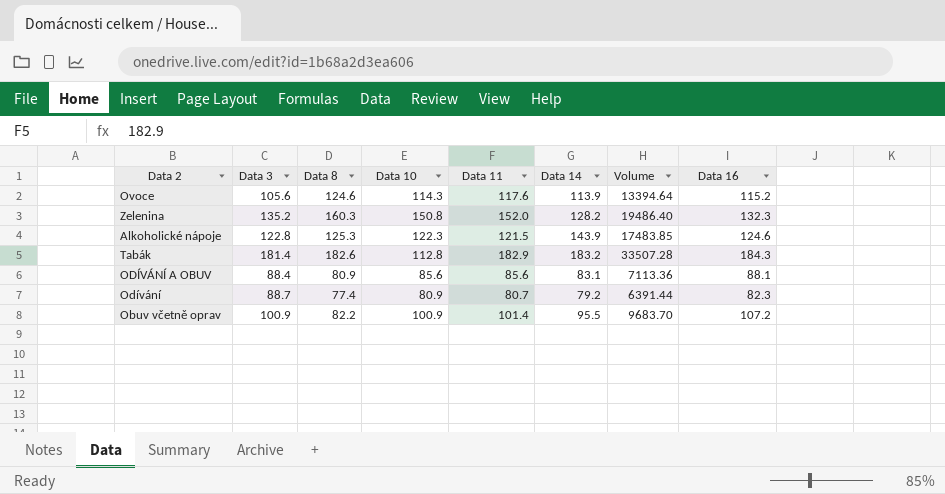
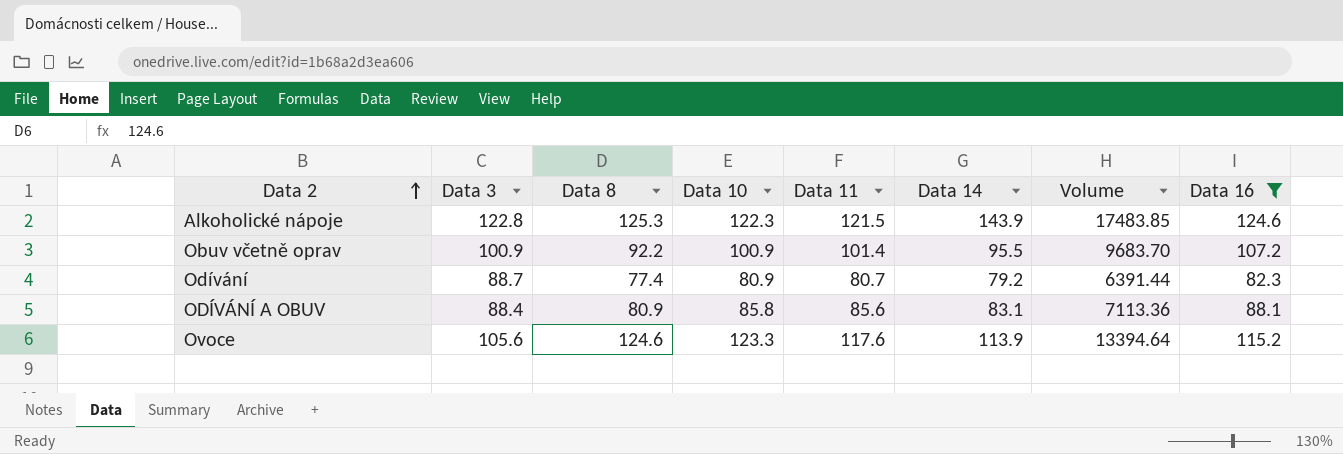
filter: none -> Data 16 <= 124.6
row order: none -> Data 2 ascending
Obuv včetně oprav | Data 8: 82.2 -> 92.2
ODÍVÁNÍ A OBUV | Data 10: 85.6 -> 85.8
Ovoce | Data 10: 114.3 -> 123.3

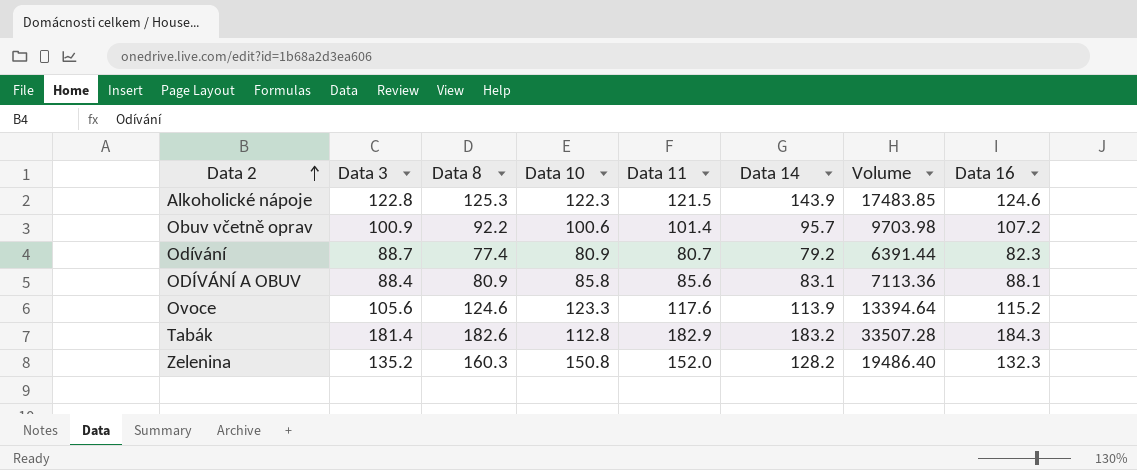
filter: Data 16 <= 124.6 -> none
Obuv včetně oprav | Data 10: 100.9 -> 100.6
Obuv včetně oprav | Data 14: 95.5 -> 95.7
Obuv včetně oprav | Volume: 9683.70 -> 9703.98

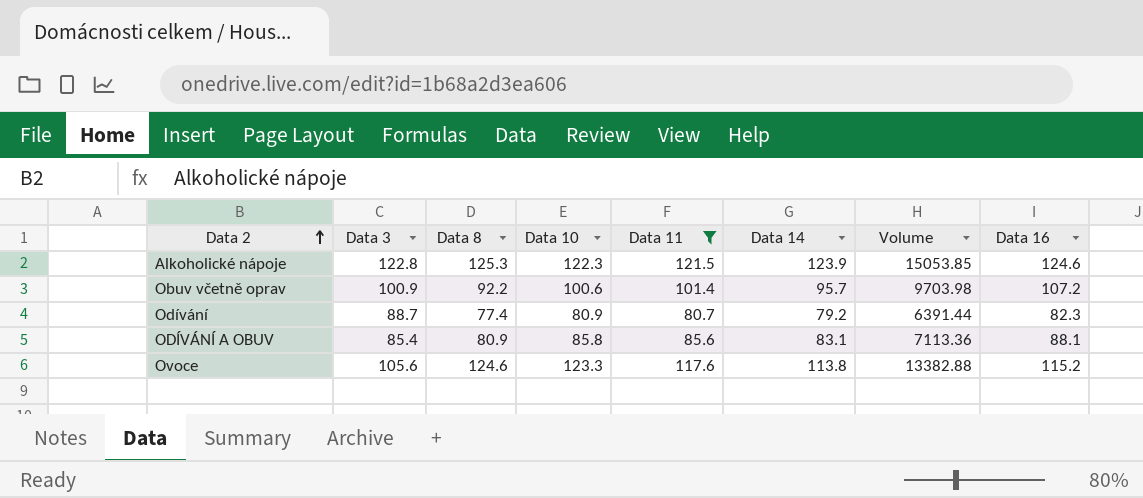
filter: none -> Data 11 <= 121.5
Alkoholické nápoje | Data 14: 143.9 -> 123.9
Alkoholické nápoje | Volume: 17483.85 -> 15053.85
ODÍVÁNÍ A OBUV | Data 3: 88.4 -> 85.4
Ovoce | Data 14: 113.9 -> 113.8
Ovoce | Volume: 13394.64 -> 13382.88

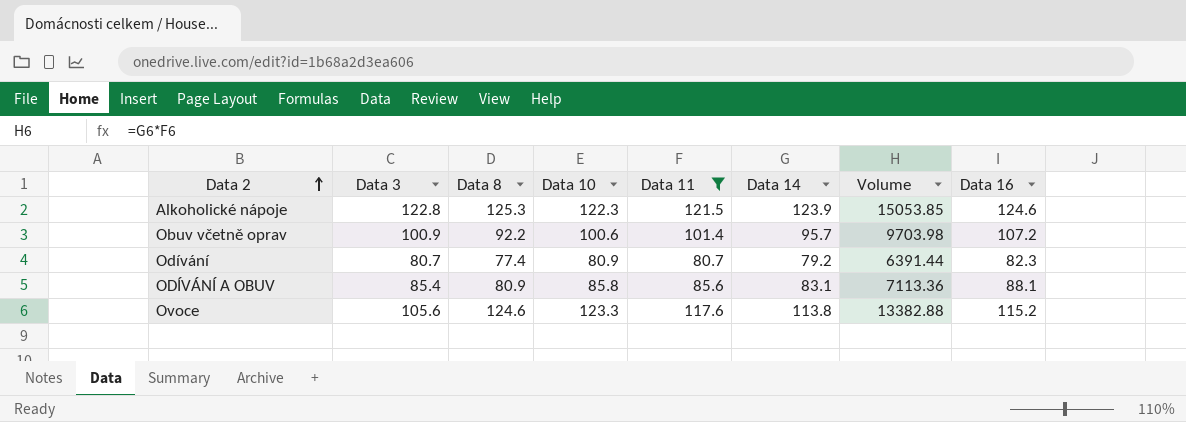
Odívání | Data 3: 88.7 -> 80.7

